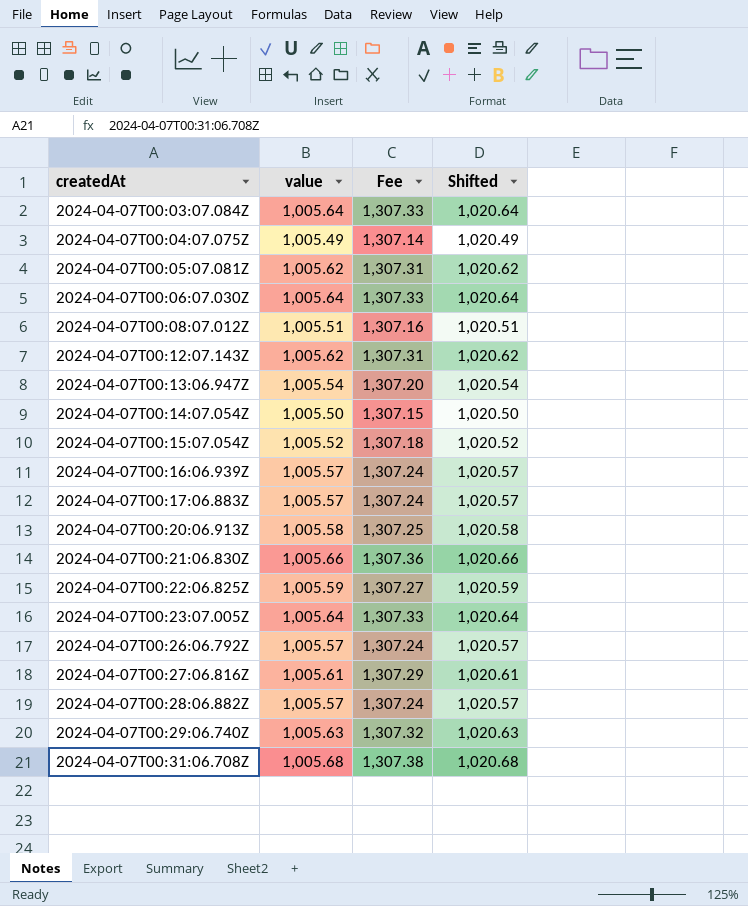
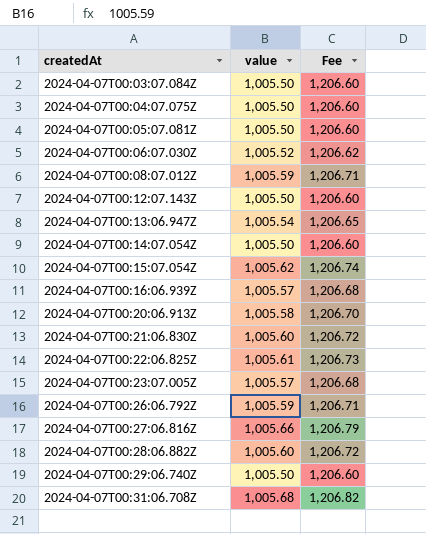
column Shifted | formula: [value] + 15 -> none
column Fee | formula: [value] * 1.3 -> [value] * 1.2
row 2024-04-07T00:17:06.883Z: 1,005.57 | 1,307.24 | 1,020.57 -> none
2024-04-07T00:03:07.084Z | value: 1,005.64 -> 1,005.50
2024-04-07T00:04:07.075Z | value: 1,005.49 -> 1,005.50
2024-04-07T00:05:07.081Z | value: 1,005.62 -> 1,005.50
2024-04-07T00:06:07.030Z | value: 1,005.64 -> 1,005.52
2024-04-07T00:08:07.012Z | value: 1,005.51 -> 1,005.59
2024-04-07T00:12:07.143Z | value: 1,005.62 -> 1,005.50
2024-04-07T00:15:07.054Z | value: 1,005.52 -> 1,005.62
2024-04-07T00:21:06.830Z | value: 1,005.66 -> 1,005.60
2024-04-07T00:22:06.825Z | value: 1,005.59 -> 1,005.61
2024-04-07T00:23:07.005Z | value: 1,005.64 -> 1,005.57
2024-04-07T00:26:06.792Z | value: 1,005.57 -> 1,005.59
2024-04-07T00:27:06.816Z | value: 1,005.61 -> 1,005.66
2024-04-07T00:28:06.882Z | value: 1,005.57 -> 1,005.60
2024-04-07T00:29:06.740Z | value: 1,005.63 -> 1,005.50

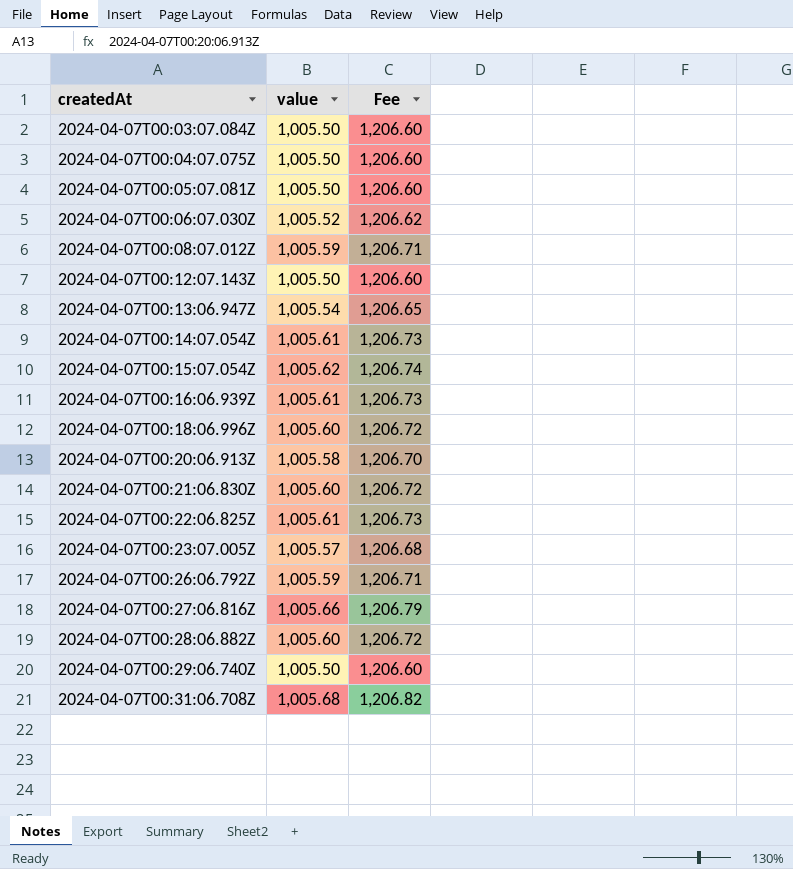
2024-04-07T00:14:07.054Z | value: 1,005.50 -> 1,005.61
2024-04-07T00:14:07.054Z | Fee: 1,206.60 -> 1,206.73
2024-04-07T00:16:06.939Z | value: 1,005.57 -> 1,005.61
2024-04-07T00:16:06.939Z | Fee: 1,206.68 -> 1,206.73
row 2024-04-07T00:18:06.996Z: none -> 1,005.60 | 1,206.72

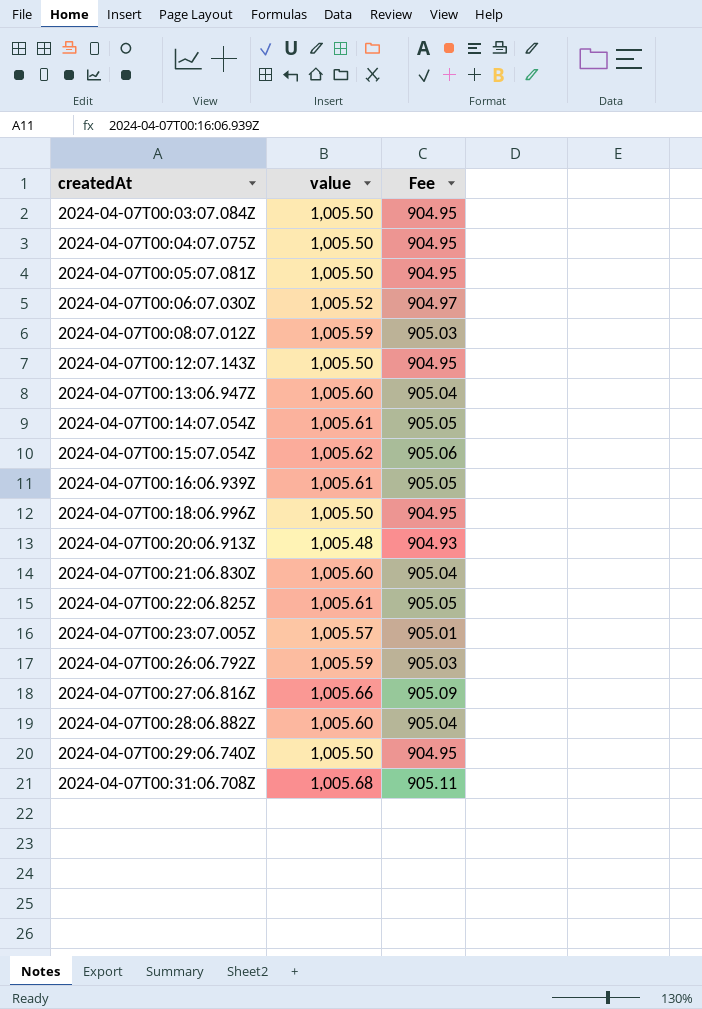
column Fee | formula: [value] * 1.2 -> [value] * 0.9
2024-04-07T00:13:06.947Z | value: 1,005.54 -> 1,005.60
2024-04-07T00:18:06.996Z | value: 1,005.60 -> 1,005.50
2024-04-07T00:20:06.913Z | value: 1,005.58 -> 1,005.48

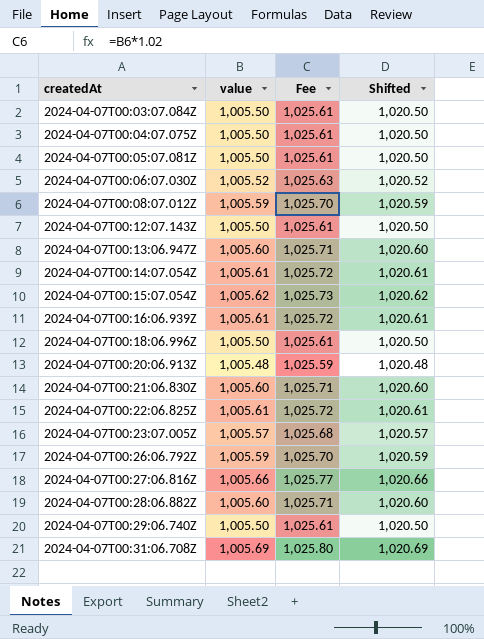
column Fee | formula: [value] * 0.9 -> [value] * 1.02
column Shifted | formula: none -> [value] + 15
2024-04-07T00:31:06.708Z | value: 1,005.68 -> 1,005.69

